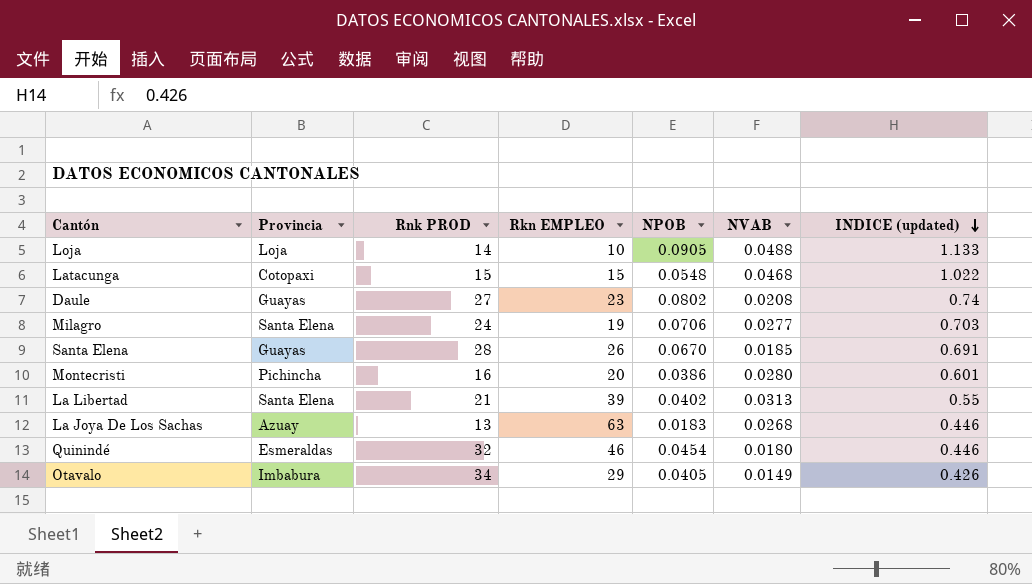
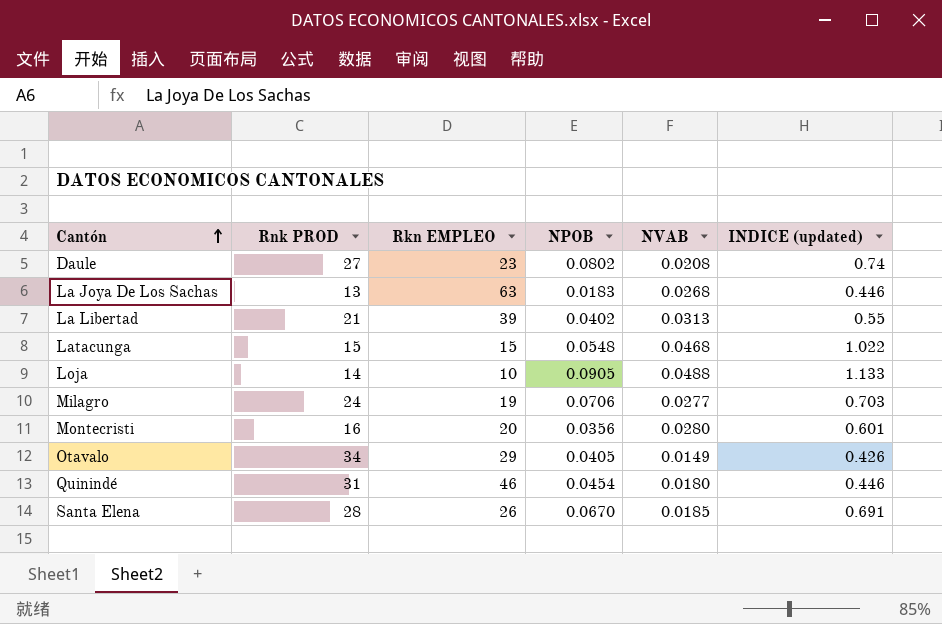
row order: INDICE (updated) descending -> Cantón ascending
column Provincia | position: 2 -> none
Montecristi | NPOB: 0.0386 -> 0.0356
Quinindé | Rnk PROD: 32 -> 31

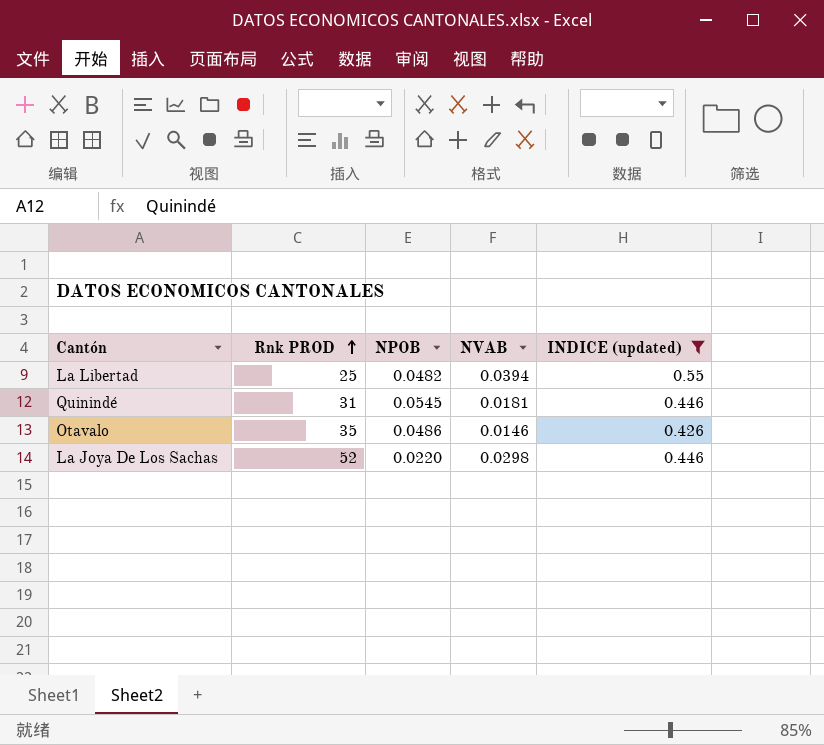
filter: none -> INDICE (updated) <= 0.55
row order: Cantón ascending -> Rnk PROD ascending
column Rkn EMPLEO | position: 3 -> none
La Libertad | Rnk PROD: 21 -> 25
La Libertad | NPOB: 0.0402 -> 0.0482
La Libertad | NVAB: 0.0313 -> 0.0394
Quinindé | NPOB: 0.0454 -> 0.0545
Quinindé | NVAB: 0.0180 -> 0.0181
Otavalo | Rnk PROD: 34 -> 35
Otavalo | NPOB: 0.0405 -> 0.0486
Otavalo | NVAB: 0.0149 -> 0.0146
La Joya De Los Sachas | Rnk PROD: 13 -> 52
La Joya De Los Sachas | NPOB: 0.0183 -> 0.0220
La Joya De Los Sachas | NVAB: 0.0268 -> 0.0298

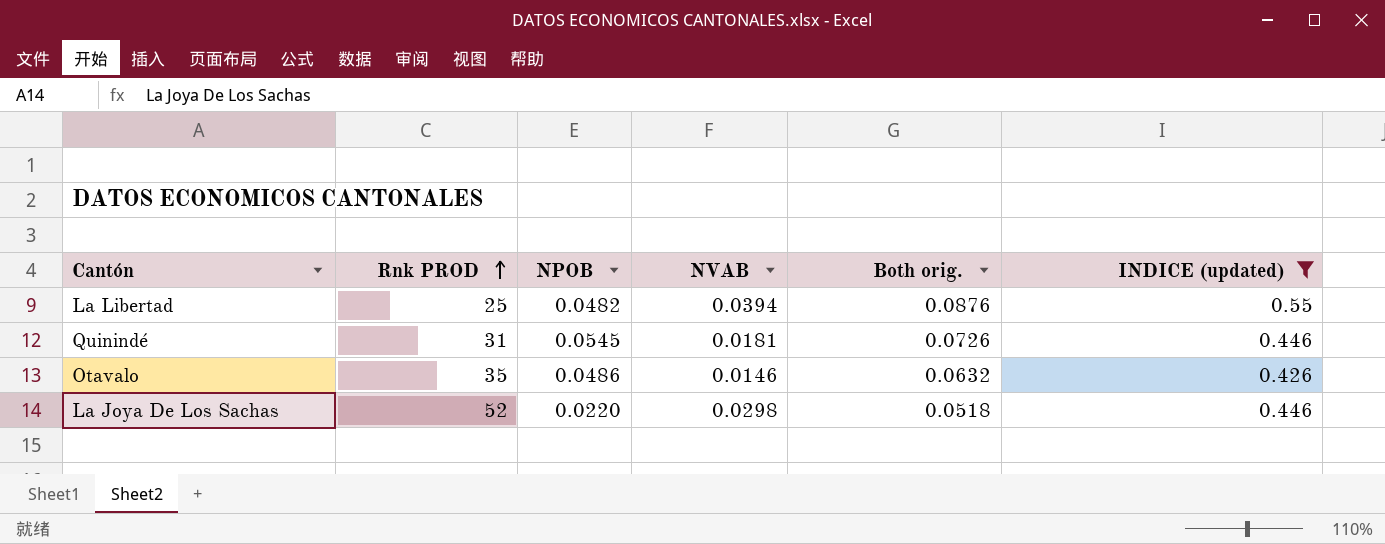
column Both orig. | formula: none -> [NPOB] + [NVAB]

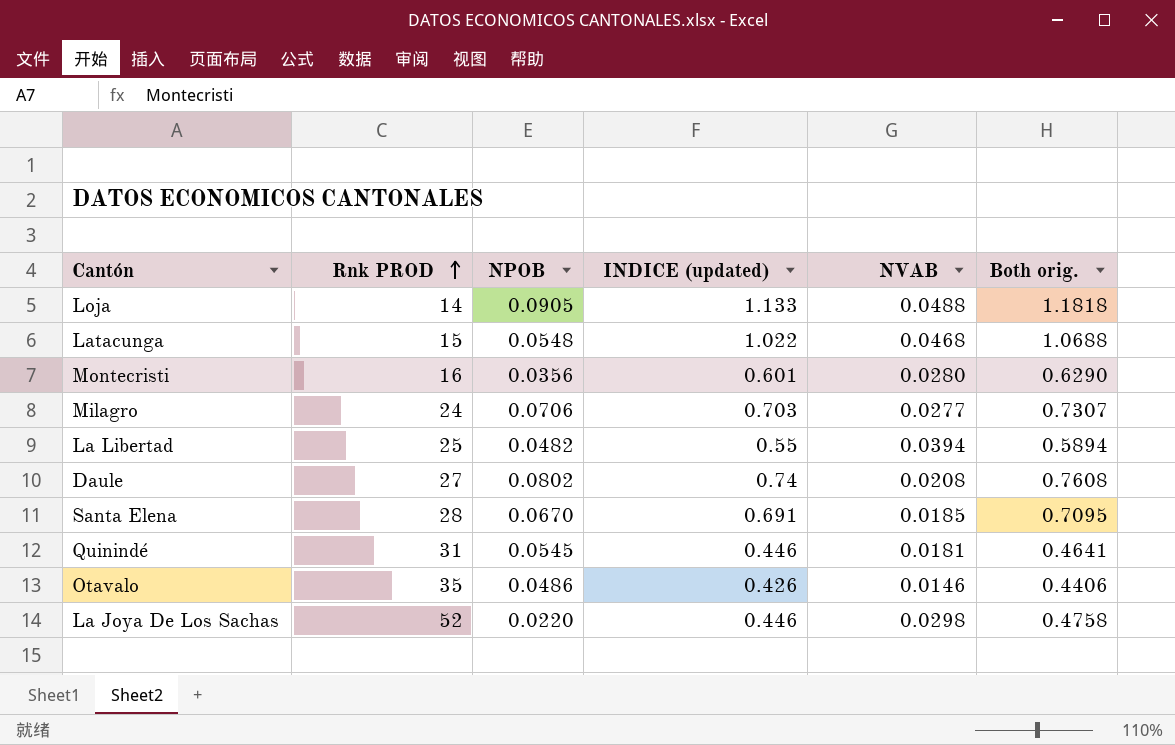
filter: INDICE (updated) <= 0.55 -> none
column INDICE (updated) | position: 6 -> 4
column Both orig. | formula: [NPOB] + [NVAB] -> [INDICE (updated)] + [NVAB]

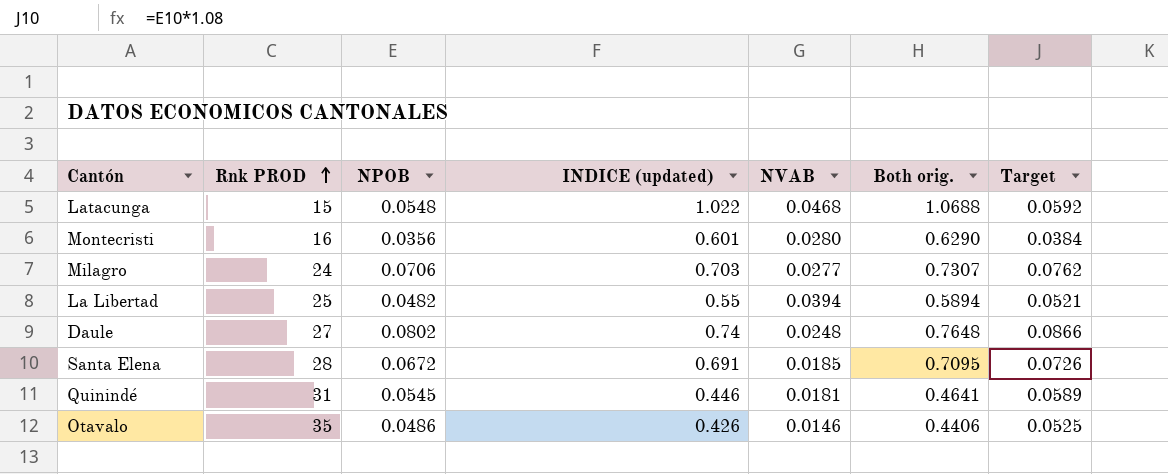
column Target | formula: none -> [NPOB] * 1.08
row Loja: 14 | 0.0905 | 1.133 | 0.0488 | 1.1818 -> none
row La Joya De Los Sachas: 52 | 0.0220 | 0.446 | 0.0298 | 0.4758 -> none
Daule | NVAB: 0.0208 -> 0.0248
Daule | Both orig.: 0.7608 -> 0.7648
Santa Elena | NPOB: 0.0670 -> 0.0672

